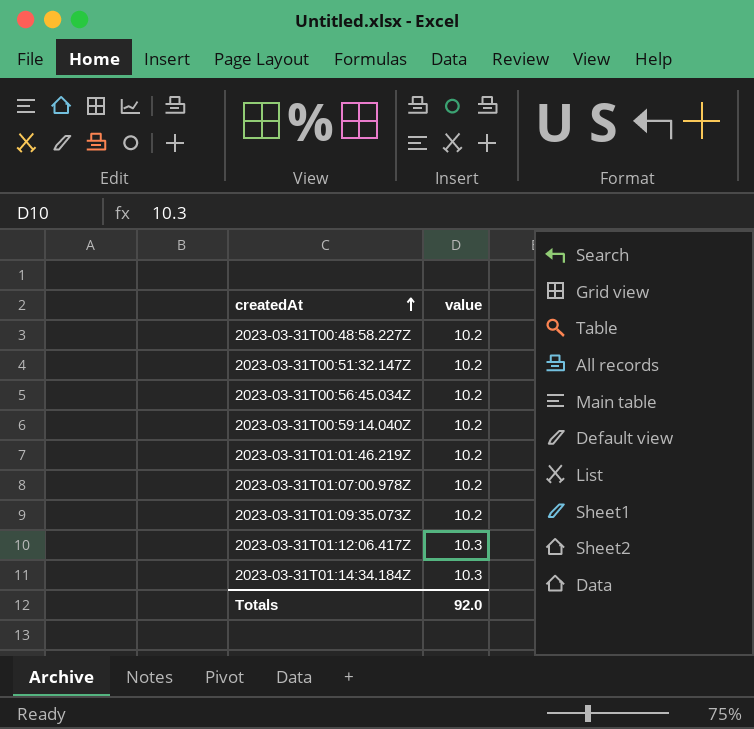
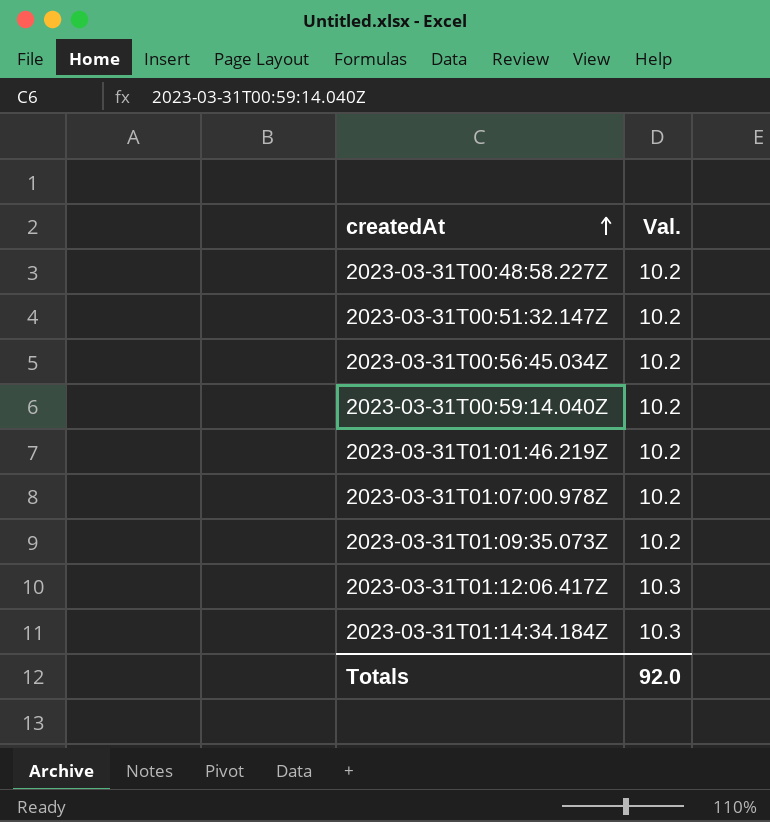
column name: value -> Val.

